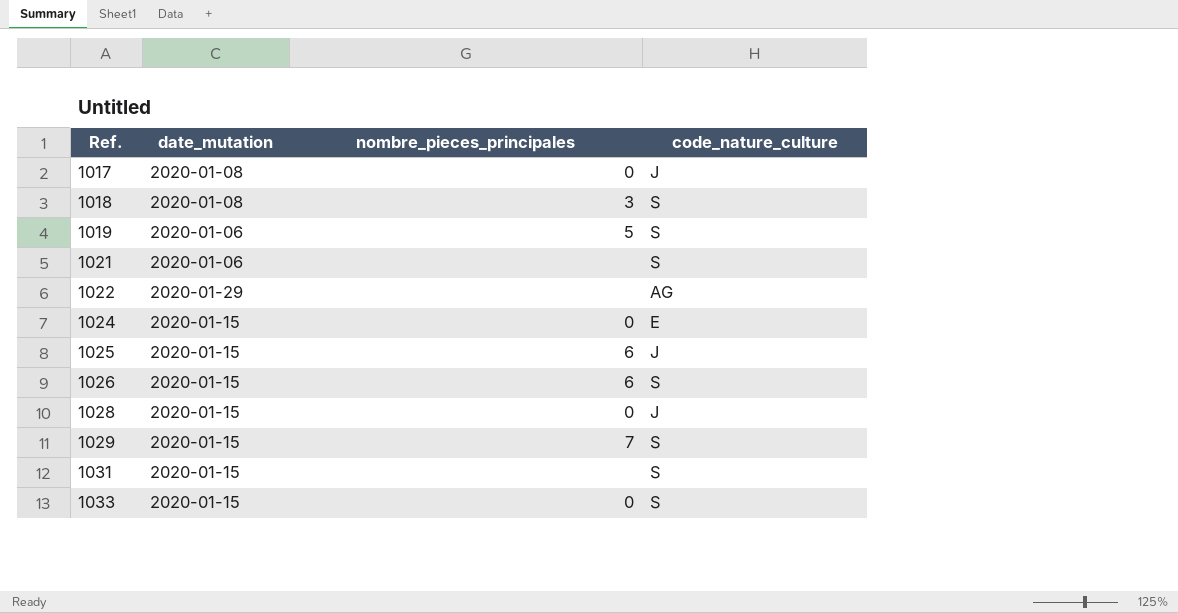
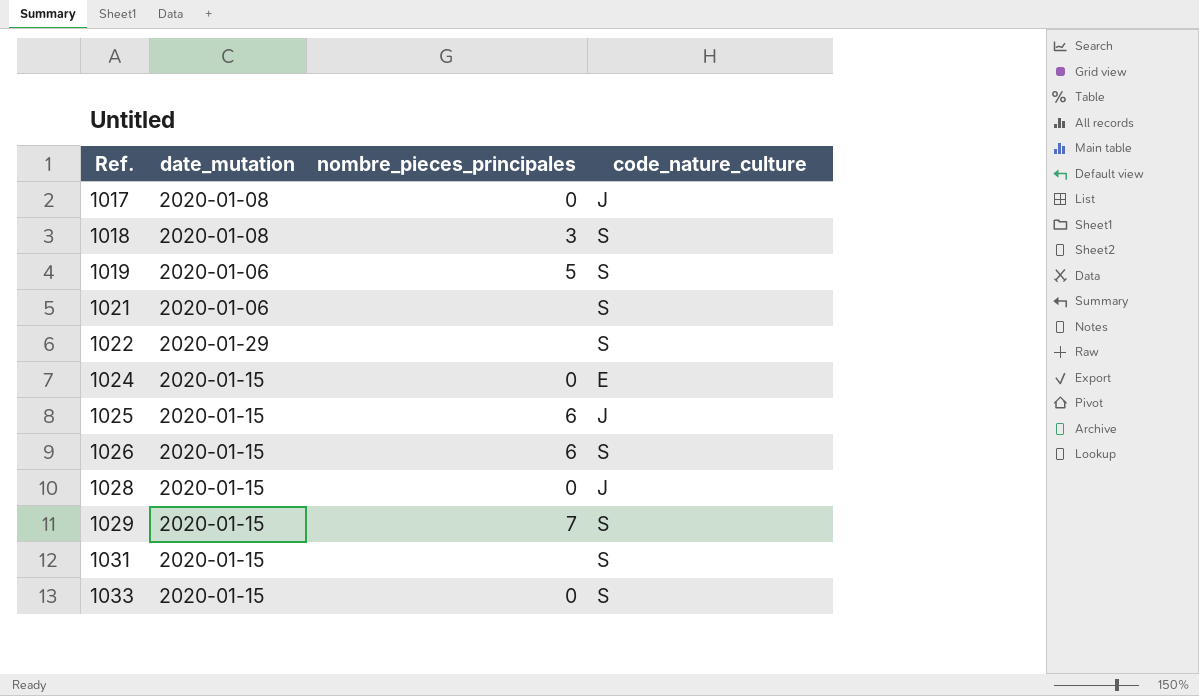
1022 | code_nature_culture: AG -> S

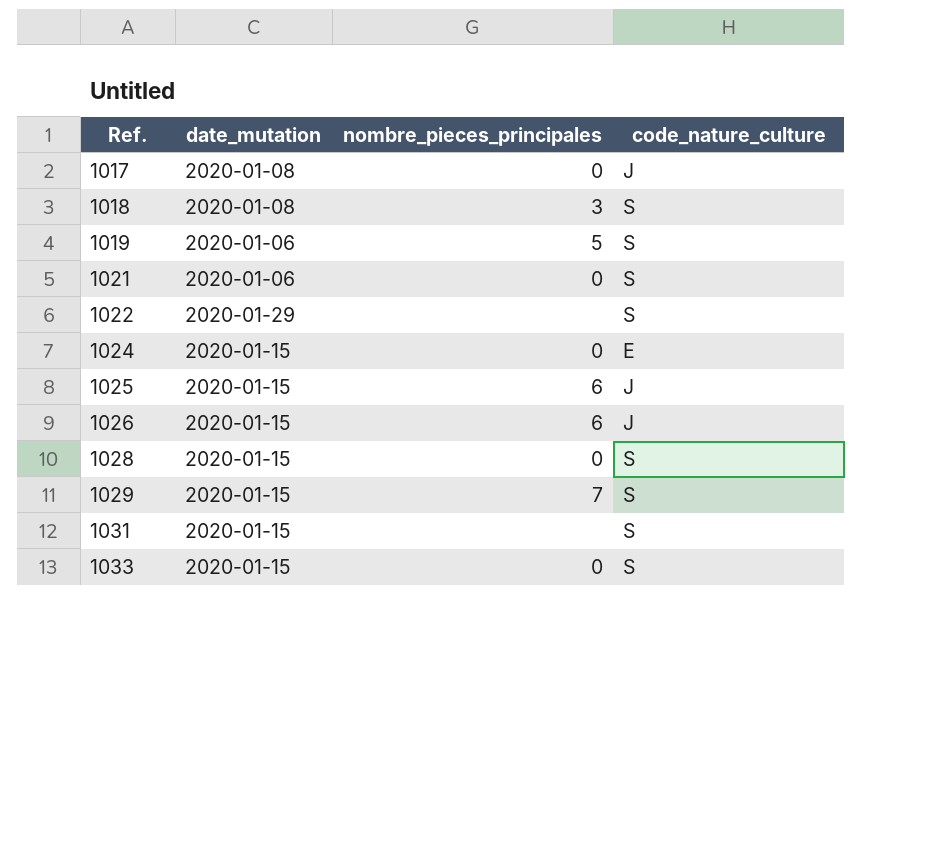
1021 | nombre_pieces_principales: none -> 0
1026 | code_nature_culture: S -> J
1028 | code_nature_culture: J -> S

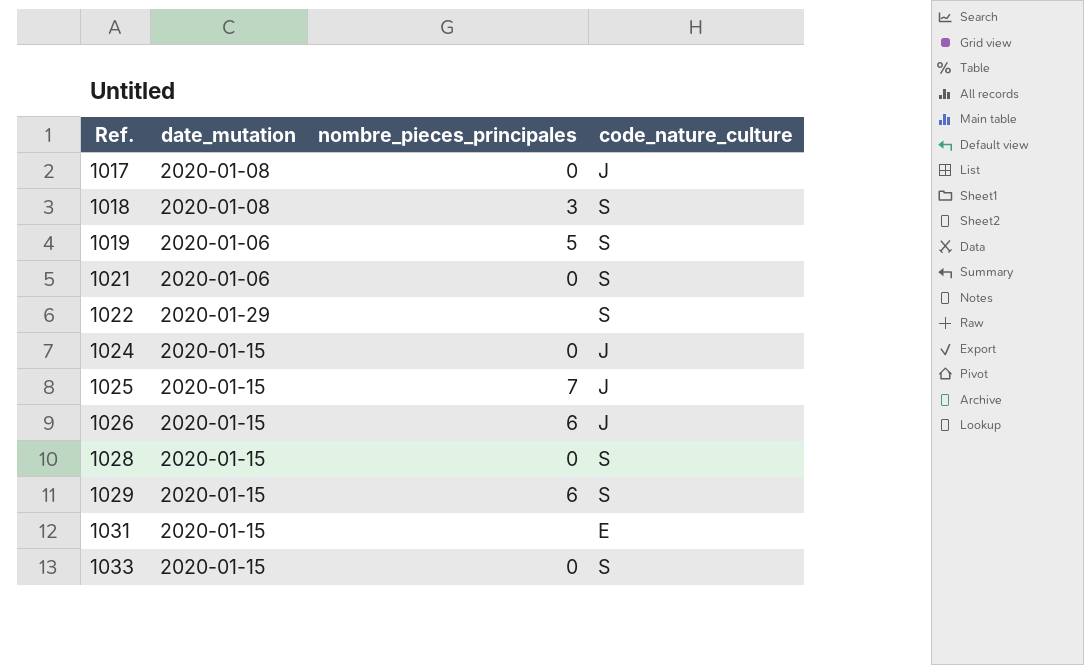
1024 | code_nature_culture: E -> J
1025 | nombre_pieces_principales: 6 -> 7
1029 | nombre_pieces_principales: 7 -> 6
1031 | code_nature_culture: S -> E

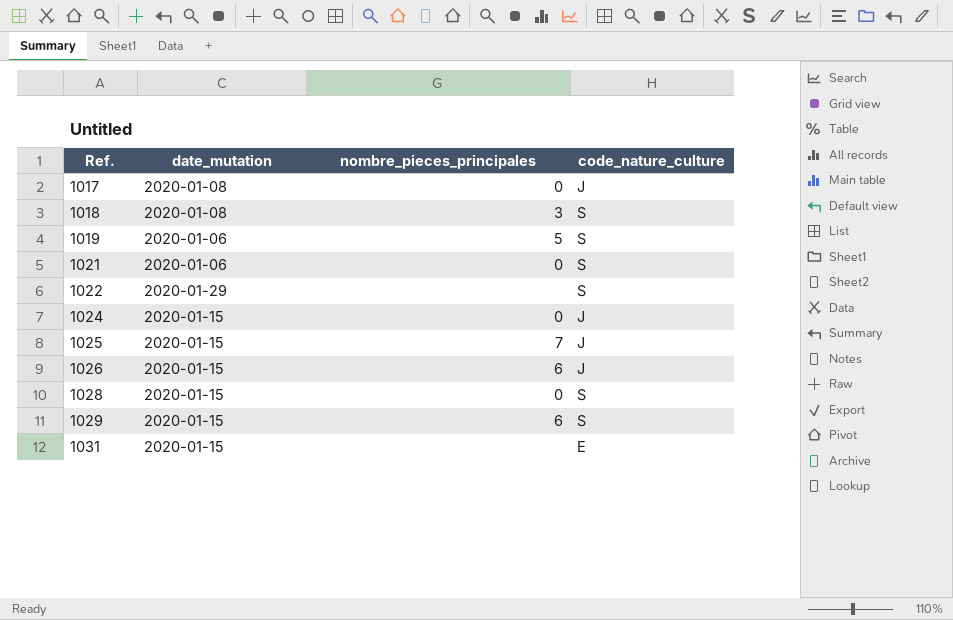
row 1033: 2020-01-15 | 0 | S -> none

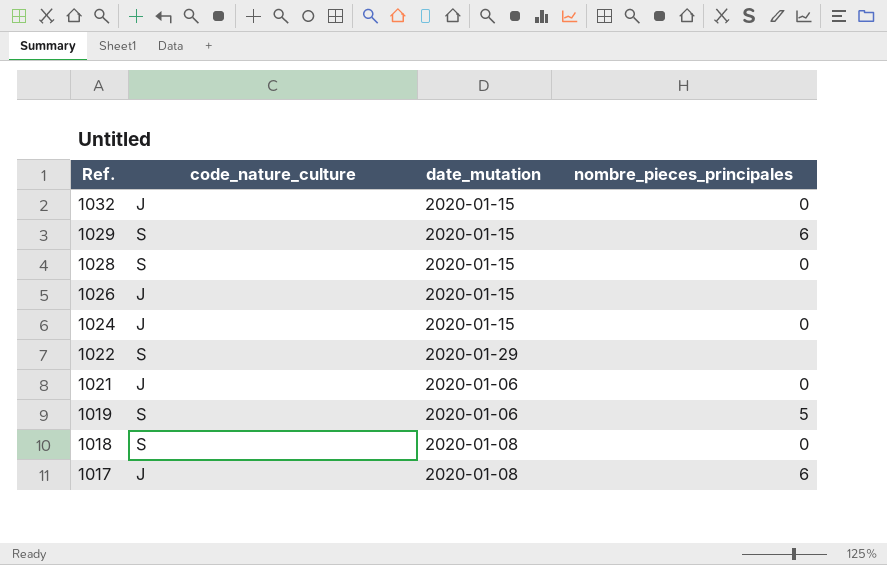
row order: Ref. ascending -> Ref. descending
column code_nature_culture | position: 4 -> 2
row 1025: 2020-01-15 | 7 | J -> none
row 1031: 2020-01-15 | none | E -> none
row 1032: none -> J | 2020-01-15 | 0
1026 | nombre_pieces_principales: 6 -> none
1021 | code_nature_culture: S -> J
1018 | nombre_pieces_principales: 3 -> 0
1017 | nombre_pieces_principales: 0 -> 6

